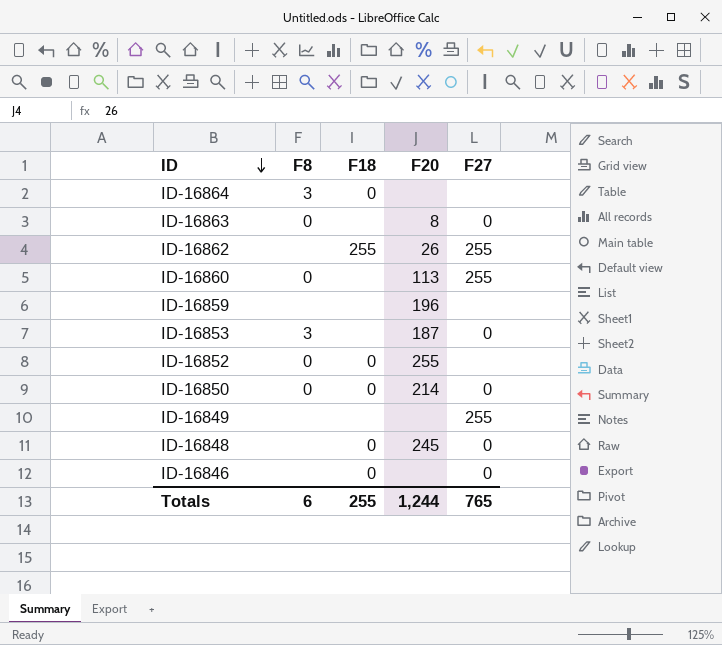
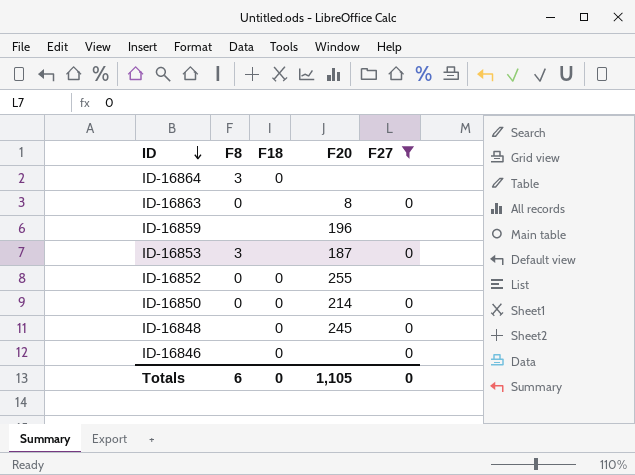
filter: none -> F27 != 255
Totals | F18: 255 -> 0
Totals | F20: 1,244 -> 1,105
Totals | F27: 765 -> 0

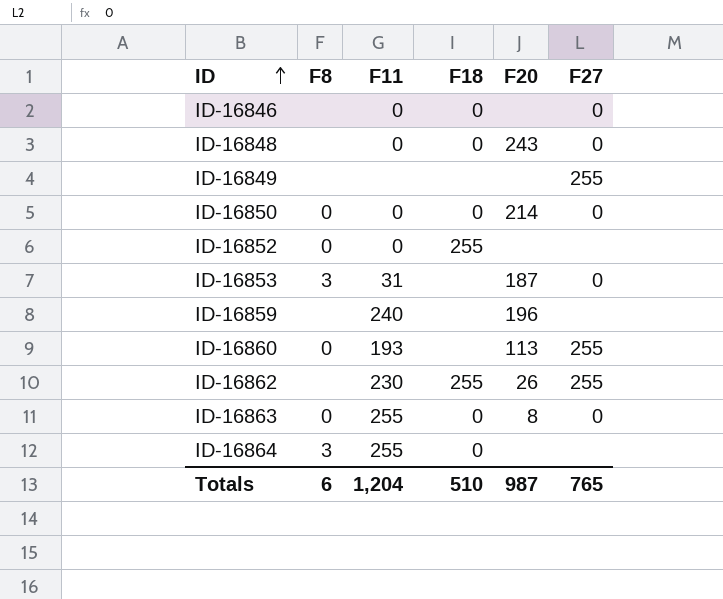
filter: F27 != 255 -> none
row order: ID descending -> ID ascending
column F11 | position: none -> 3
ID-16848 | F20: 245 -> 243
ID-16852 | F18: 0 -> 255
ID-16852 | F20: 255 -> none
ID-16863 | F18: none -> 0
Totals | F18: 0 -> 510
Totals | F20: 1,105 -> 987
Totals | F27: 0 -> 765

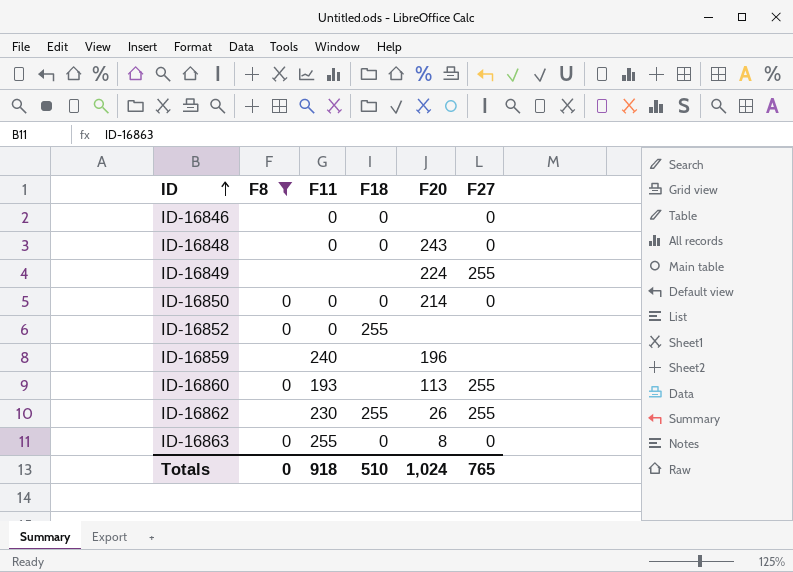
filter: none -> F8 != 3
ID-16849 | F20: none -> 224
Totals | F8: 6 -> 0
Totals | F11: 1,204 -> 918
Totals | F20: 987 -> 1,024

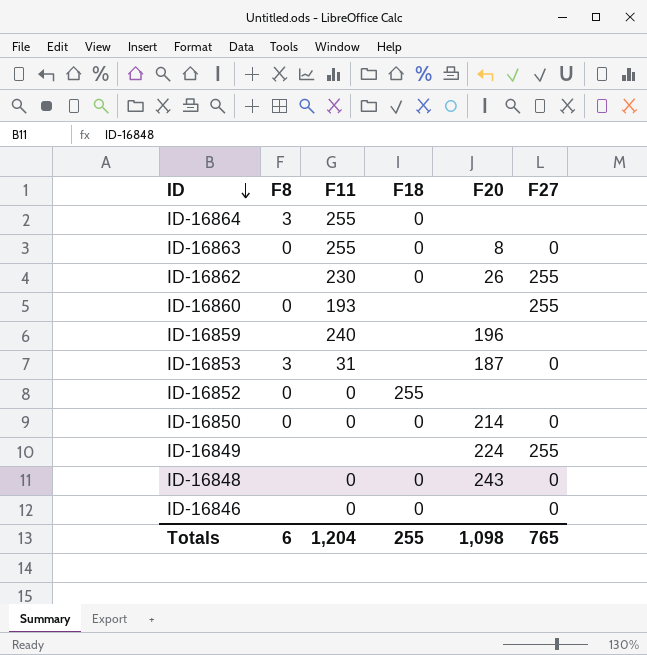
filter: F8 != 3 -> none
row order: ID ascending -> ID descending
ID-16862 | F18: 255 -> 0
ID-16860 | F20: 113 -> none
Totals | F8: 0 -> 6
Totals | F11: 918 -> 1,204
Totals | F18: 510 -> 255
Totals | F20: 1,024 -> 1,098

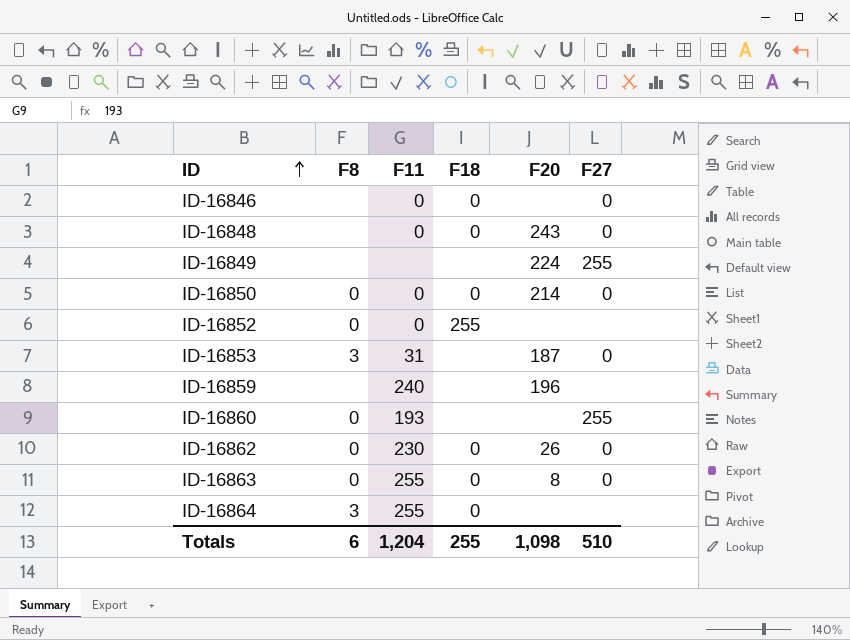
row order: ID descending -> ID ascending
ID-16862 | F8: none -> 0
ID-16862 | F27: 255 -> 0
Totals | F27: 765 -> 510

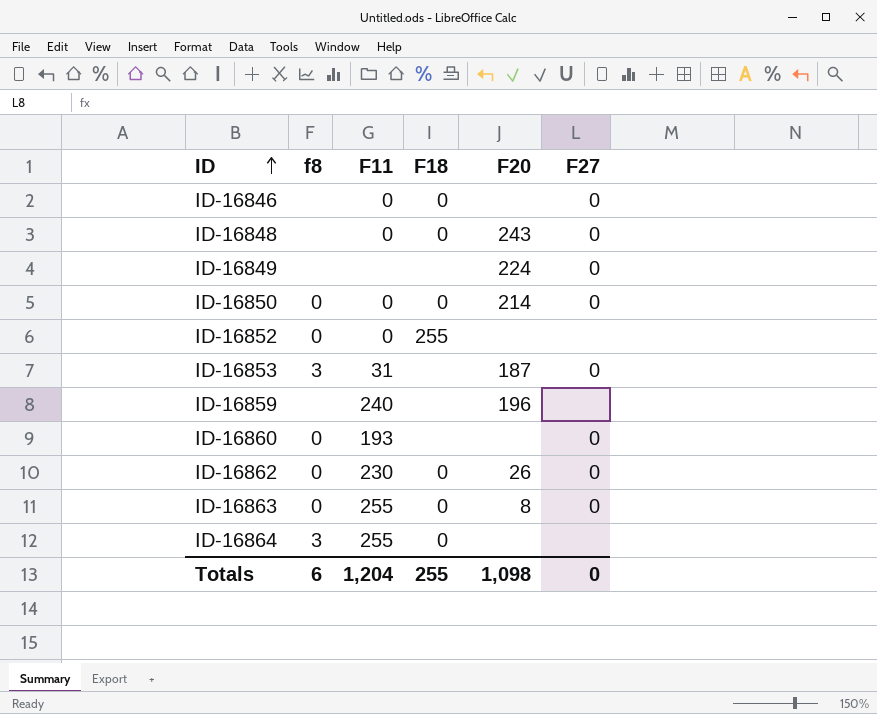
column name: F8 -> f8
ID-16849 | F27: 255 -> 0
ID-16860 | F27: 255 -> 0
Totals | F27: 510 -> 0

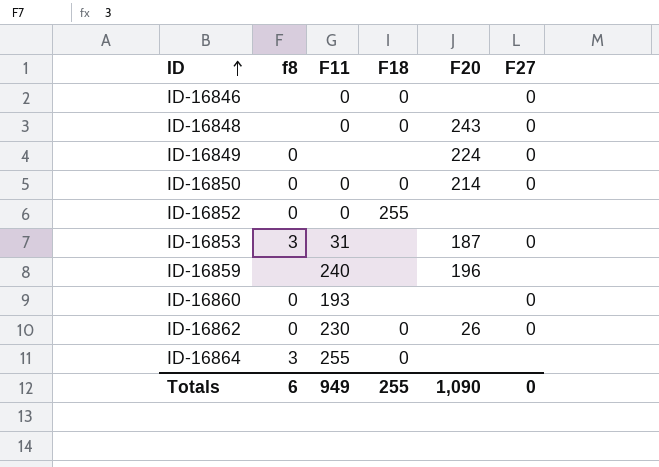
row ID-16863: 0 | 255 | 0 | 8 | 0 -> none
ID-16849 | f8: none -> 0
Totals | F11: 1,204 -> 949
Totals | F20: 1,098 -> 1,090

